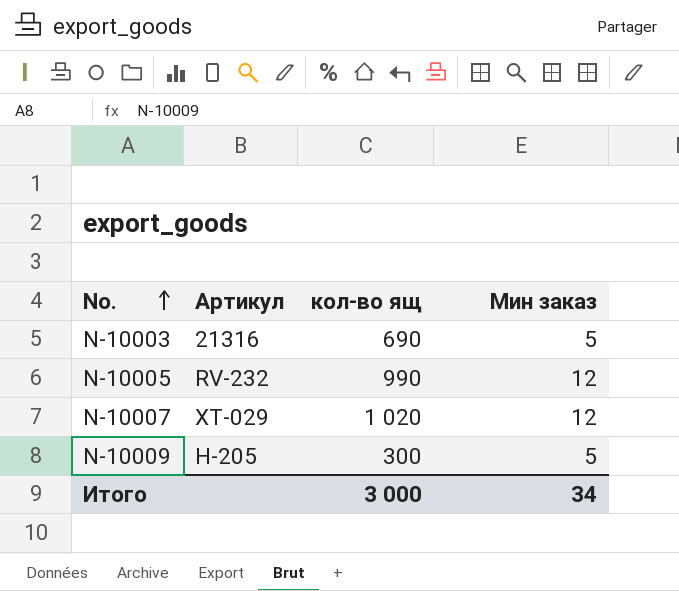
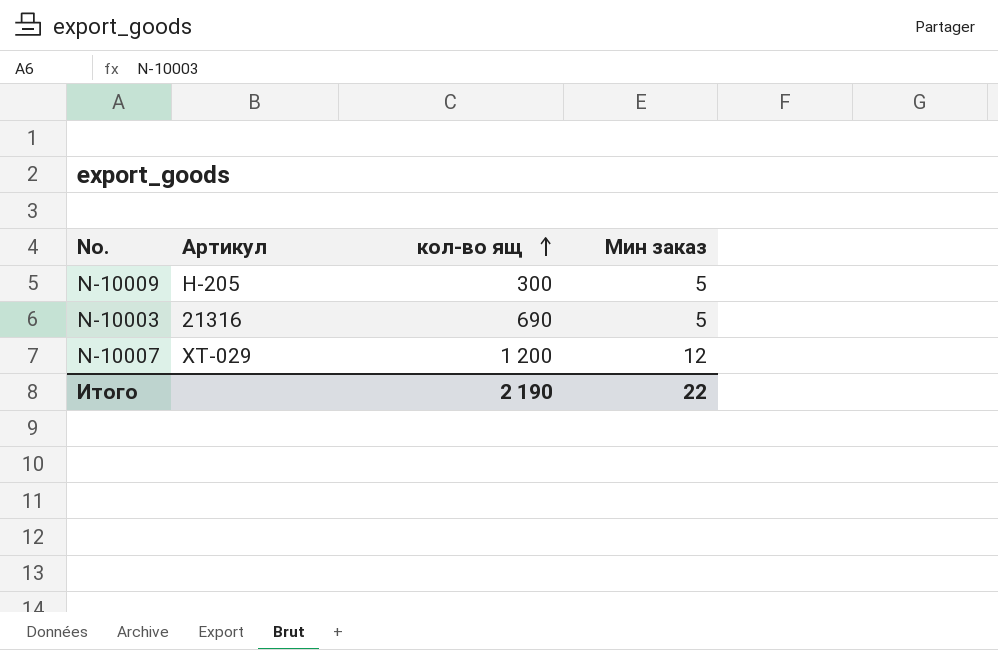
row order: No. ascending -> кол-во ящ ascending
row N-10005: RV-232 | 990 | 12 -> none
N-10007 | кол-во ящ: 1 020 -> 1 200
Итого | кол-во ящ: 3 000 -> 2 190
Итого | Мин заказ: 34 -> 22

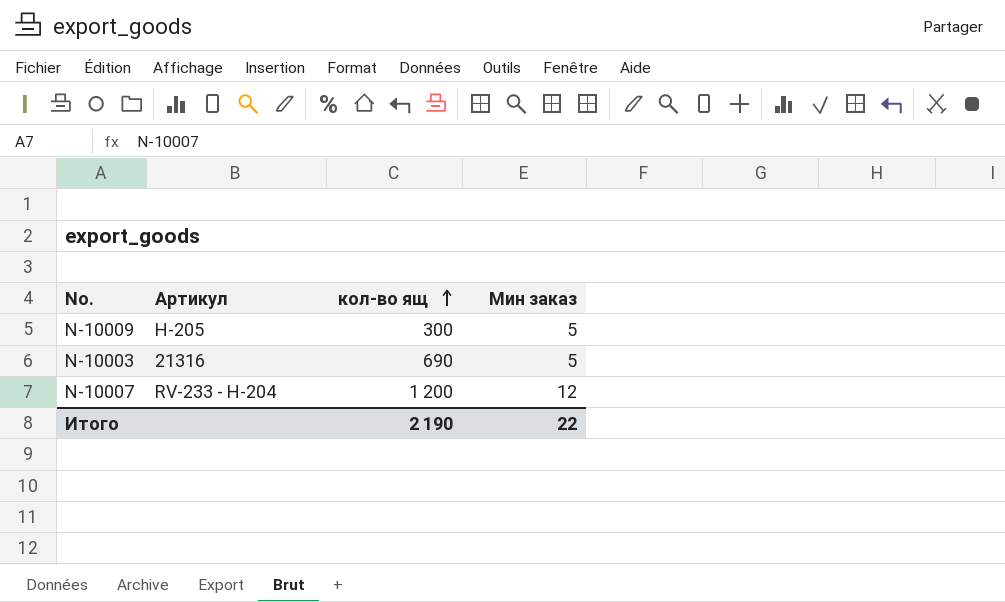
N-10007 | Артикул: XT-029 -> RV-233 - H-204

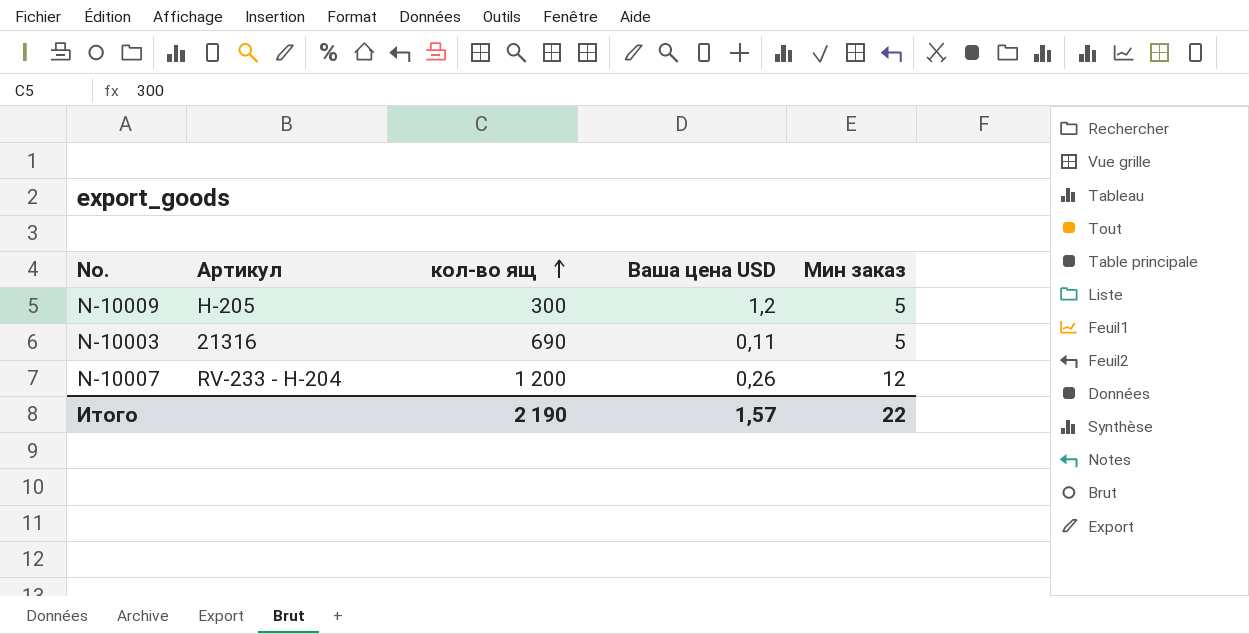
column Ваша цена USD | position: none -> 4

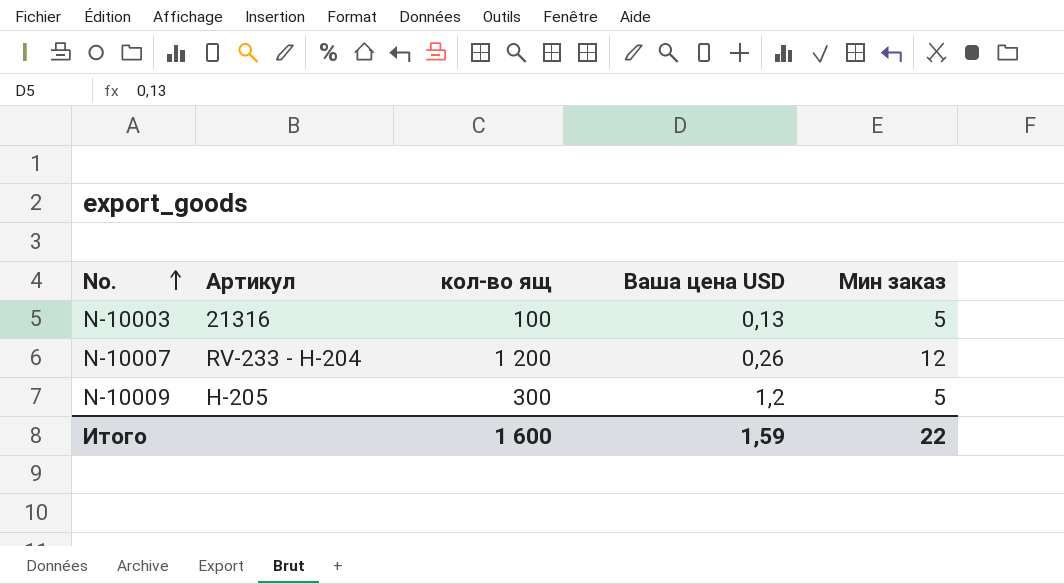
row order: кол-во ящ ascending -> No. ascending
N-10003 | кол-во ящ: 690 -> 100
N-10003 | Ваша цена USD: 0,11 -> 0,13
Итого | кол-во ящ: 2 190 -> 1 600
Итого | Ваша цена USD: 1,57 -> 1,59

